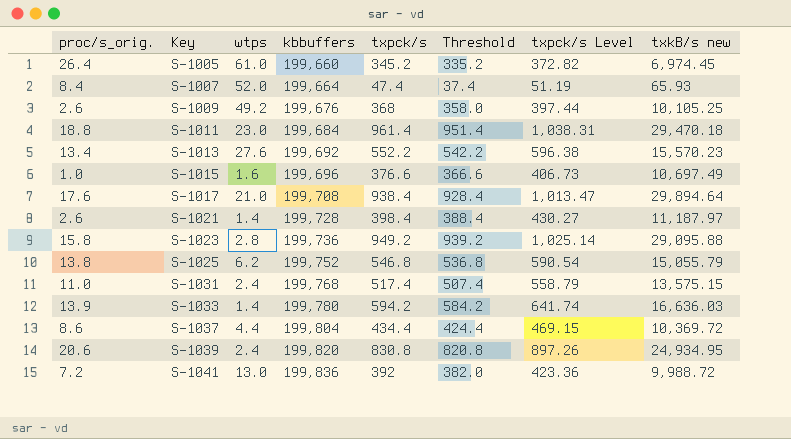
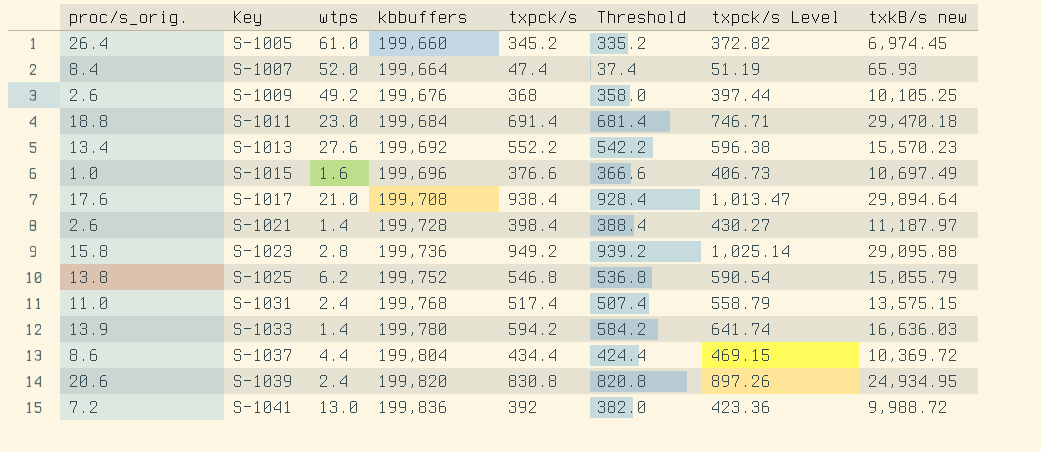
S-1011 | txpck/s: 961.4 -> 691.4
S-1011 | Threshold: 951.4 -> 681.4
S-1011 | txpck/s Level: 1,038.31 -> 746.71

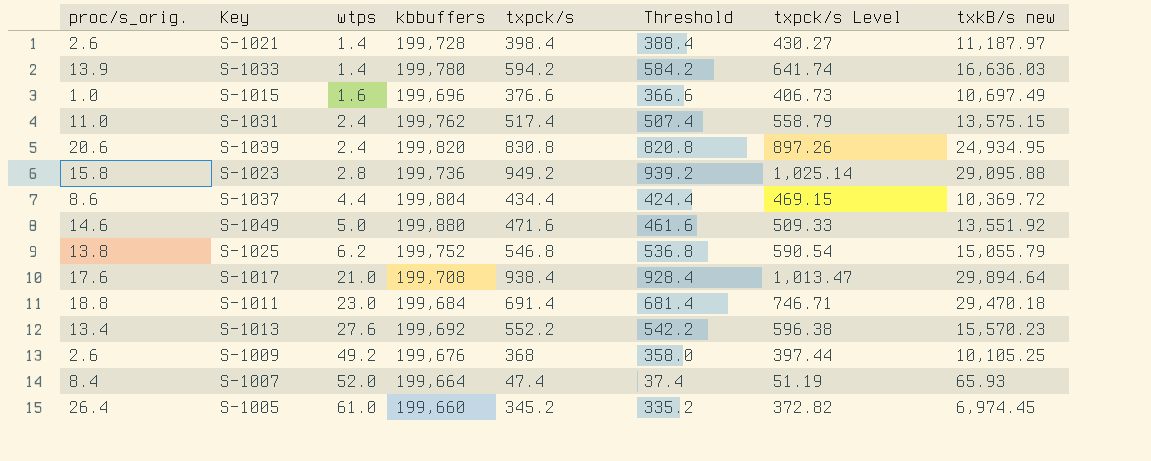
row order: Key ascending -> wtps ascending
row S-1041: 7.2 | 13.0 | 199,836 | 392 | 382.0 | 423.36 | 9,988.72 -> none
S-1031 | kbbuffers: 199,768 -> 199,762
row S-1049: none -> 14.6 | 5.0 | 199,880 | 471.6 | 461.6 | 509.33 | 13,551.92

